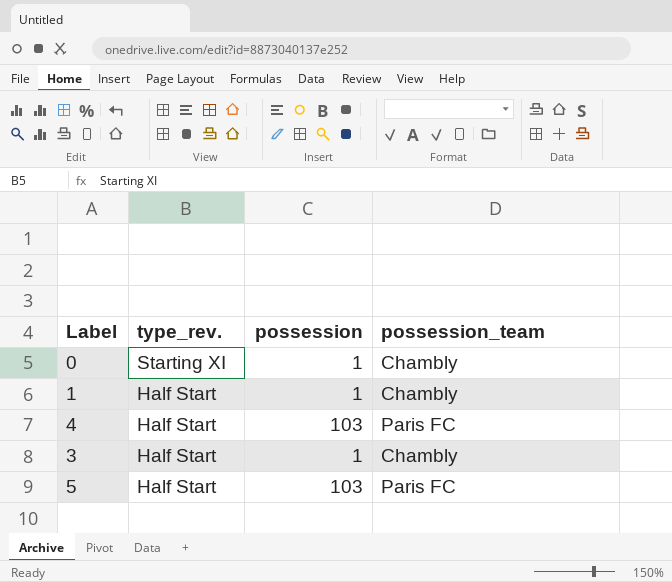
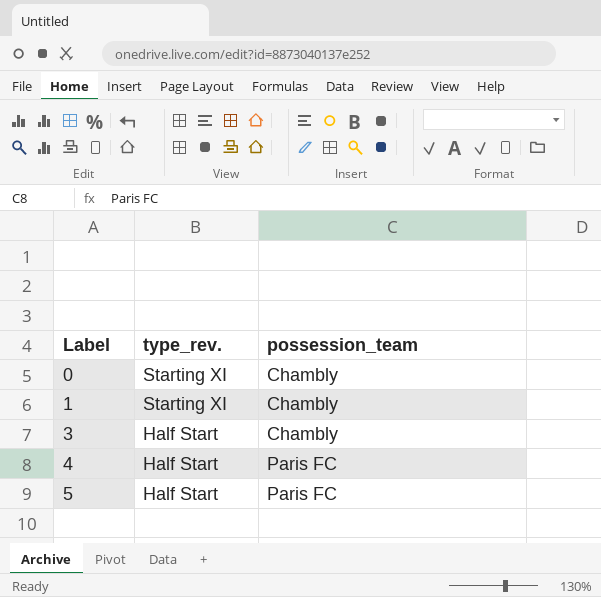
row order: type_rev. descending -> Label ascending
column possession | position: 3 -> none
1 | type_rev.: Half Start -> Starting XI

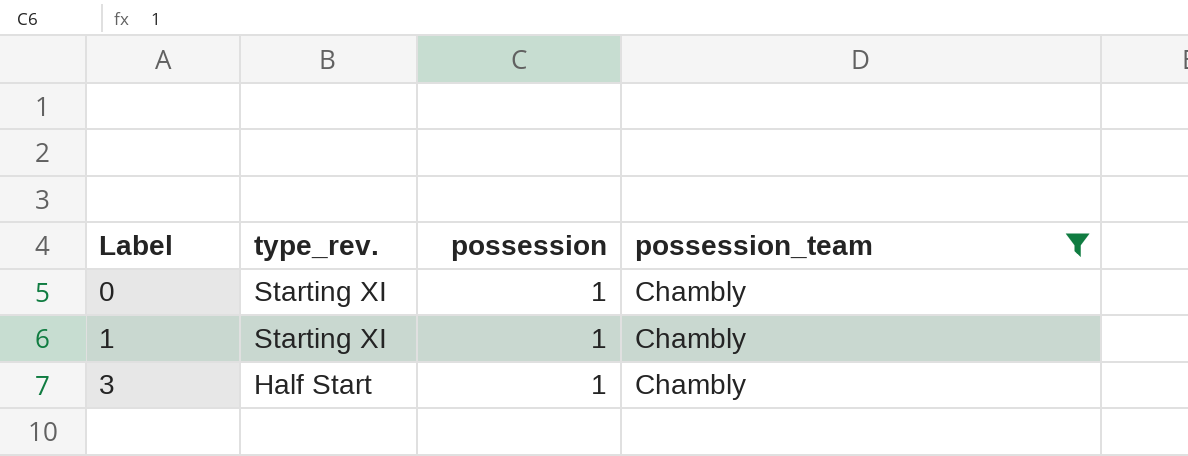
filter: none -> possession_team = Chambly
column possession | position: none -> 3

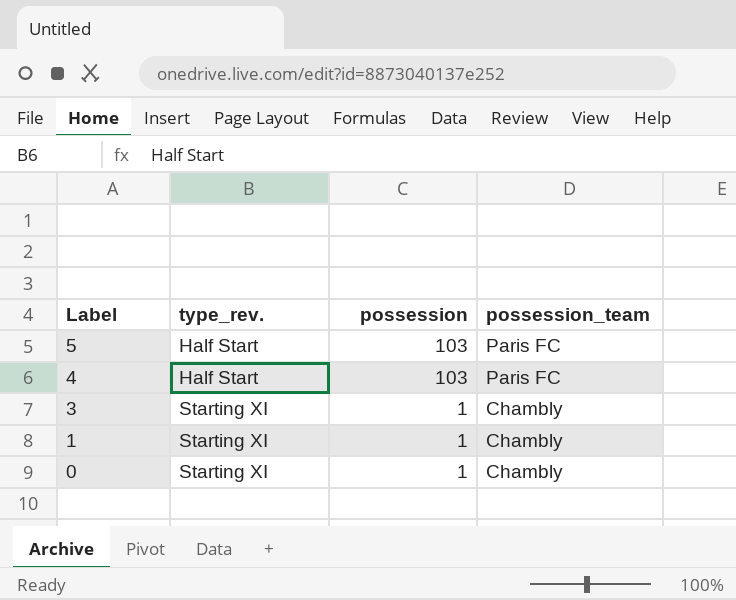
filter: possession_team = Chambly -> none
row order: Label ascending -> Label descending
3 | type_rev.: Half Start -> Starting XI

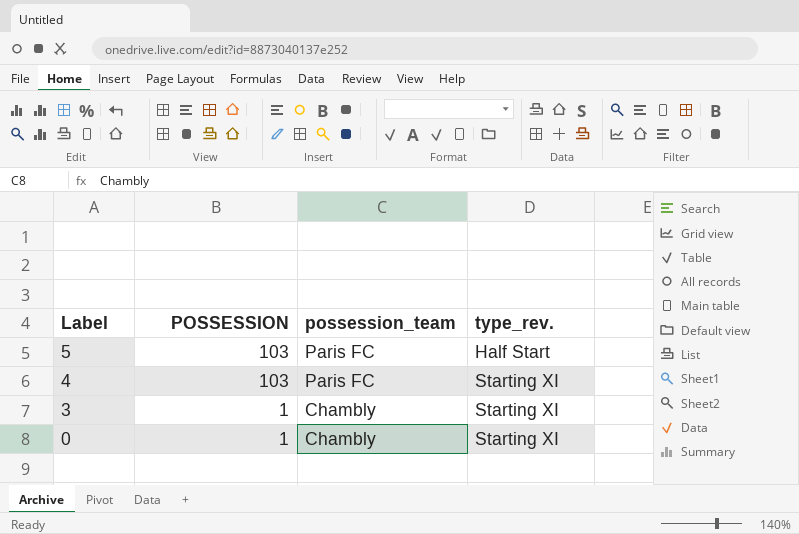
column name: possession -> POSSESSION
column type_rev. | position: 2 -> 4
row 1: Starting XI | 1 | Chambly -> none
4 | type_rev.: Half Start -> Starting XI

